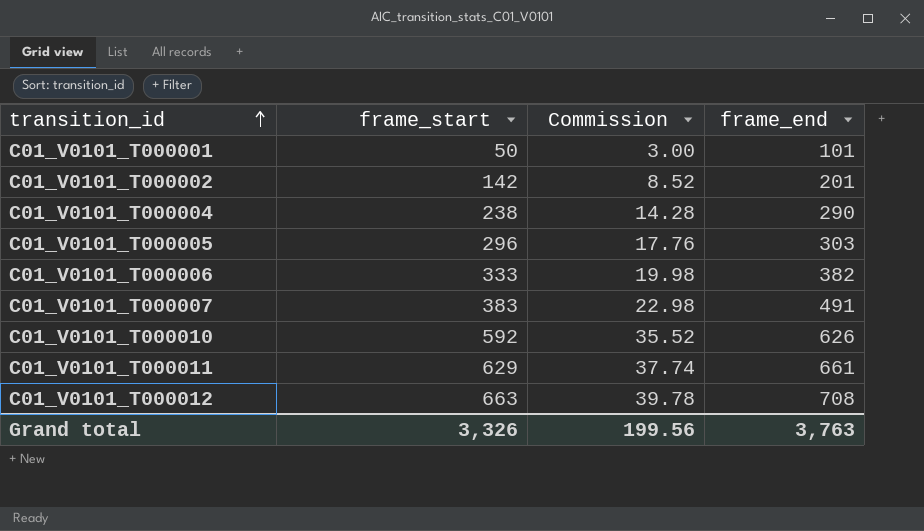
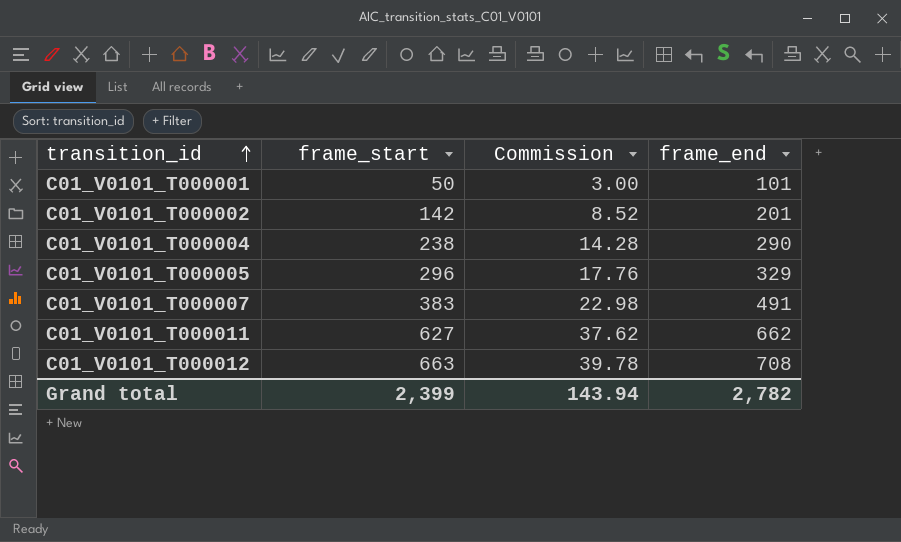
row C01_V0101_T000006: 333 | 19.98 | 382 -> none
row C01_V0101_T000010: 592 | 35.52 | 626 -> none
C01_V0101_T000005 | frame_end: 303 -> 329
C01_V0101_T000011 | frame_start: 629 -> 627
C01_V0101_T000011 | Commission: 37.74 -> 37.62
C01_V0101_T000011 | frame_end: 661 -> 662
Grand total | frame_start: 3,326 -> 2,399
Grand total | Commission: 199.56 -> 143.94
Grand total | frame_end: 3,763 -> 2,782

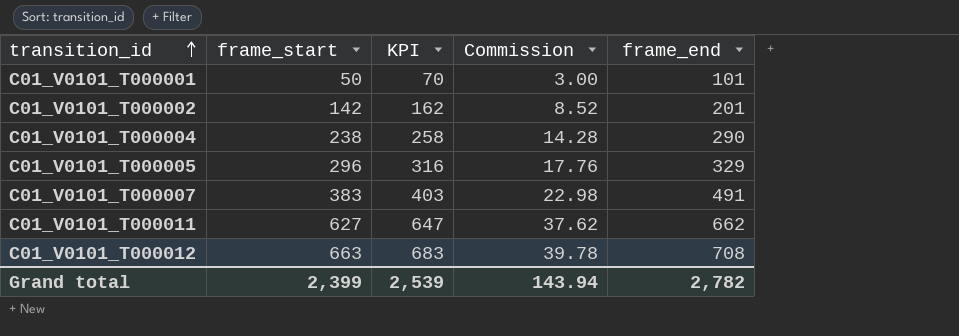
column KPI | formula: none -> [frame_start] + 20

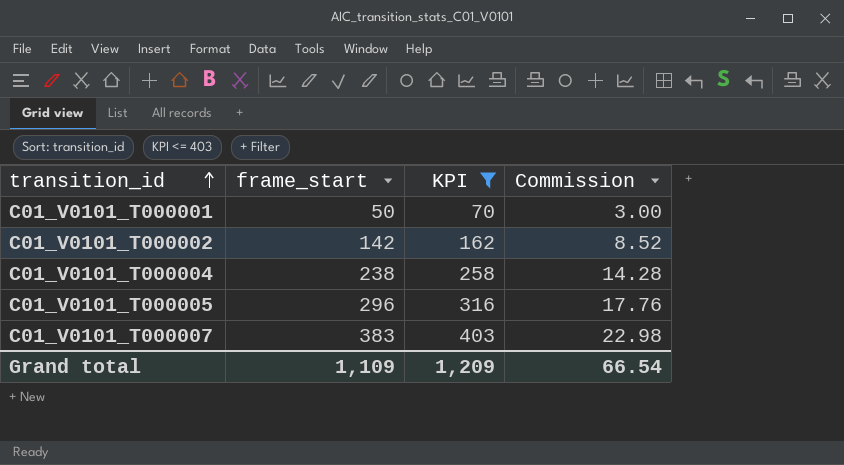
filter: none -> KPI <= 403
column frame_end | position: 5 -> none
Grand total | frame_start: 2,399 -> 1,109
Grand total | KPI: 2,539 -> 1,209
Grand total | Commission: 143.94 -> 66.54

